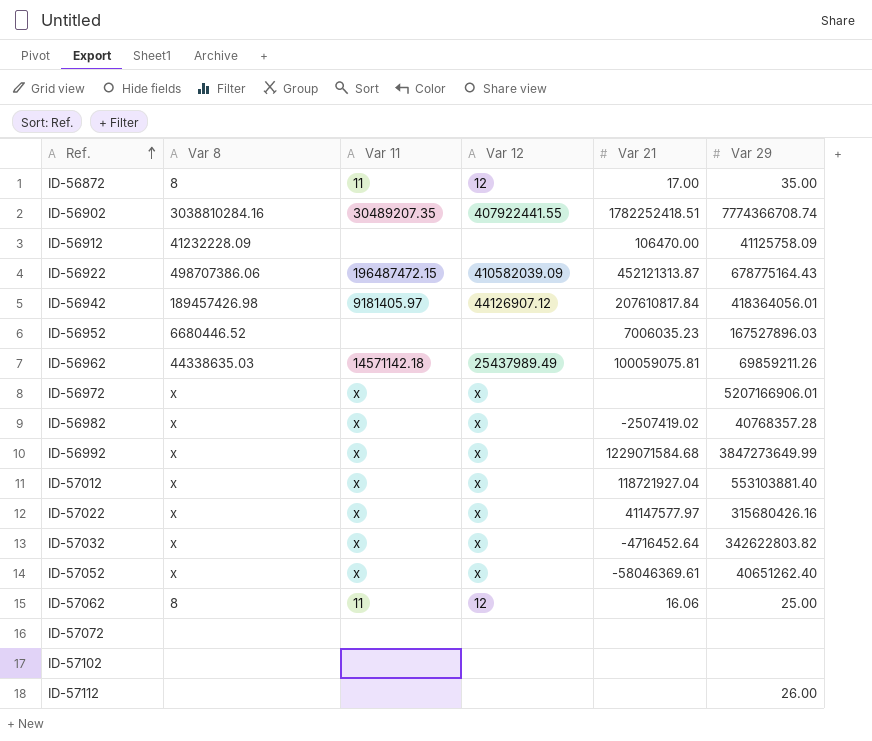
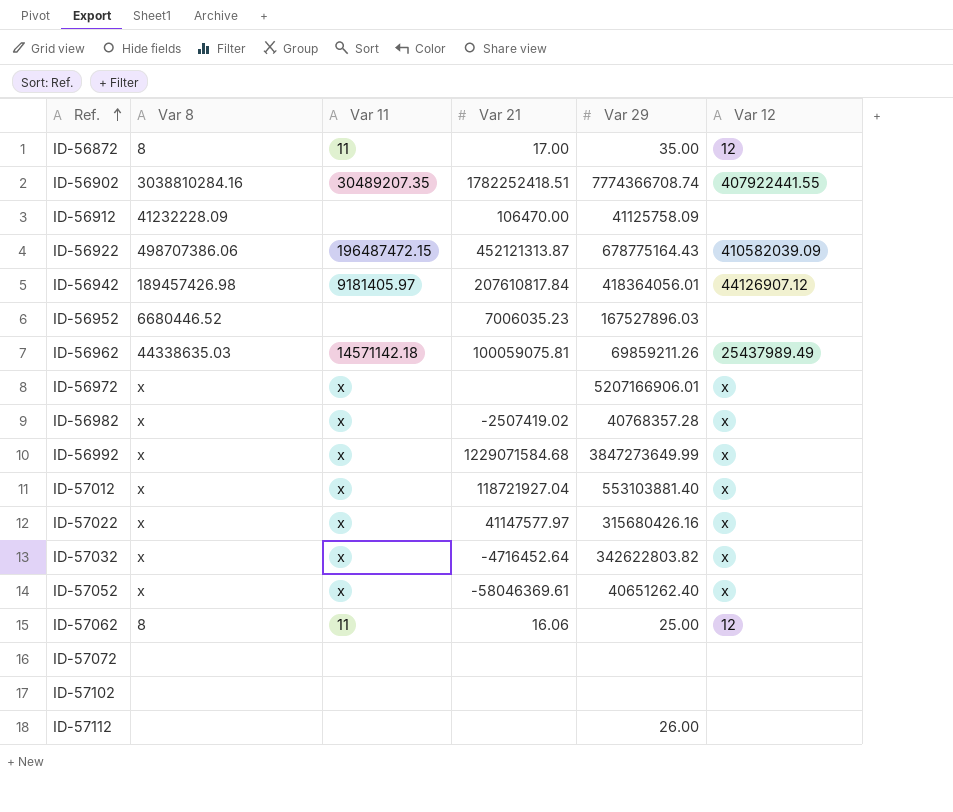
column Var 12 | position: 4 -> 6

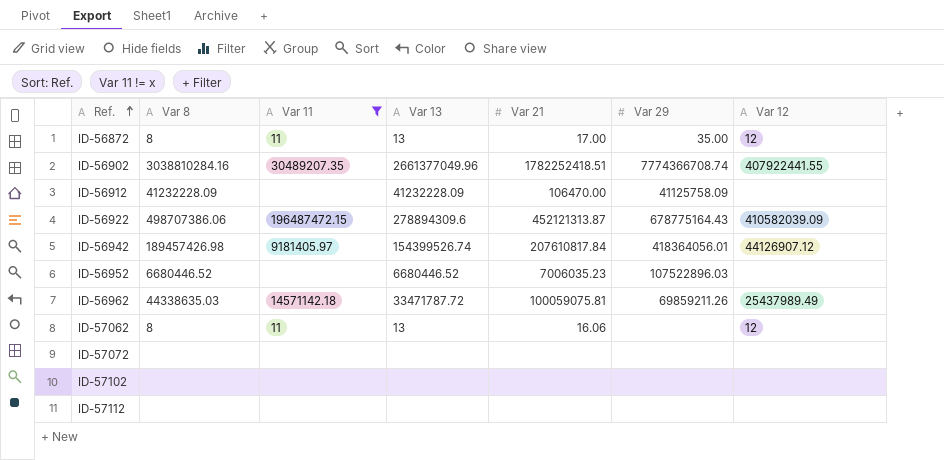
filter: none -> Var 11 != х
column Var 13 | position: none -> 4
ID-56952 | Var 29: 167527896.03 -> 107522896.03
ID-57062 | Var 29: 25.00 -> none
ID-57112 | Var 29: 26.00 -> none

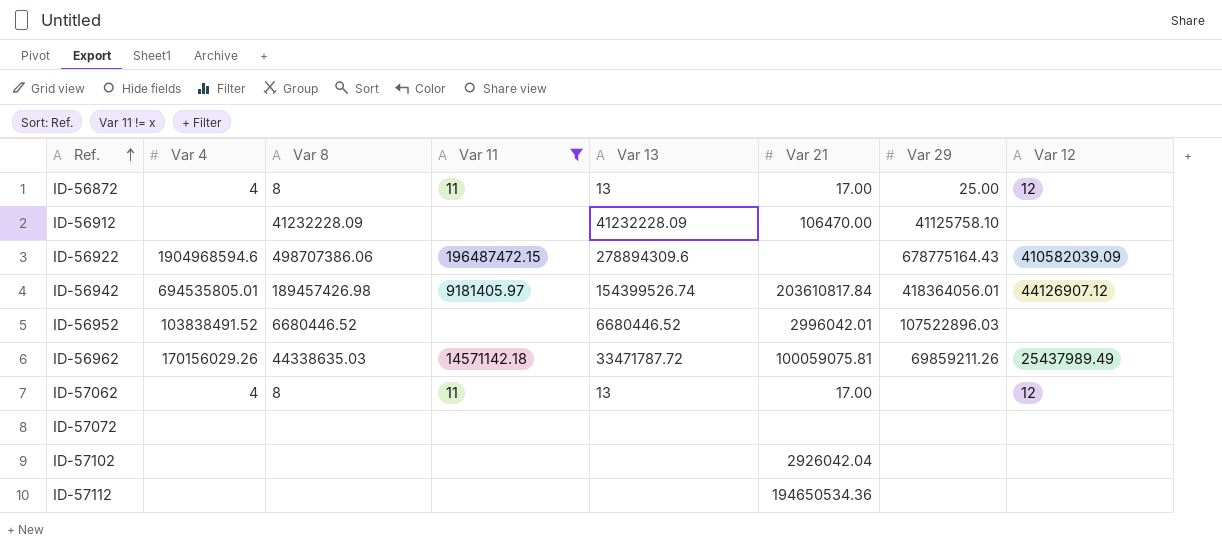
column Var 4 | position: none -> 2
row ID-56902: 3038810284.16 | 30489207.35 | 2661377049.96 | 1782252418.51 | 7774366708.74 | 407922441.55 -> none
ID-56872 | Var 29: 35.00 -> 25.00
ID-56912 | Var 29: 41125758.09 -> 41125758.10
ID-56922 | Var 21: 452121313.87 -> none
ID-56942 | Var 21: 207610817.84 -> 203610817.84
ID-56952 | Var 21: 7006035.23 -> 2996042.01
ID-57062 | Var 21: 16.06 -> 17.00
ID-57102 | Var 21: none -> 2926042.04
ID-57112 | Var 21: none -> 194650534.36

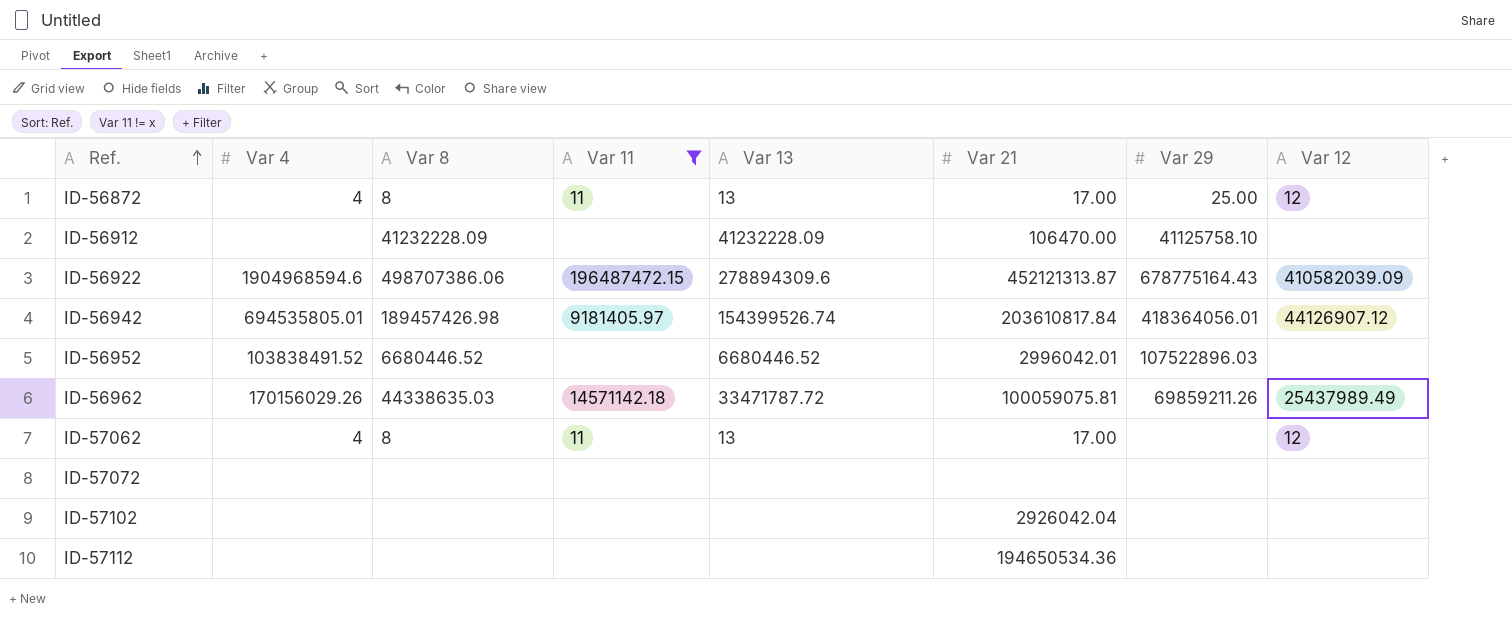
ID-56922 | Var 21: none -> 452121313.87

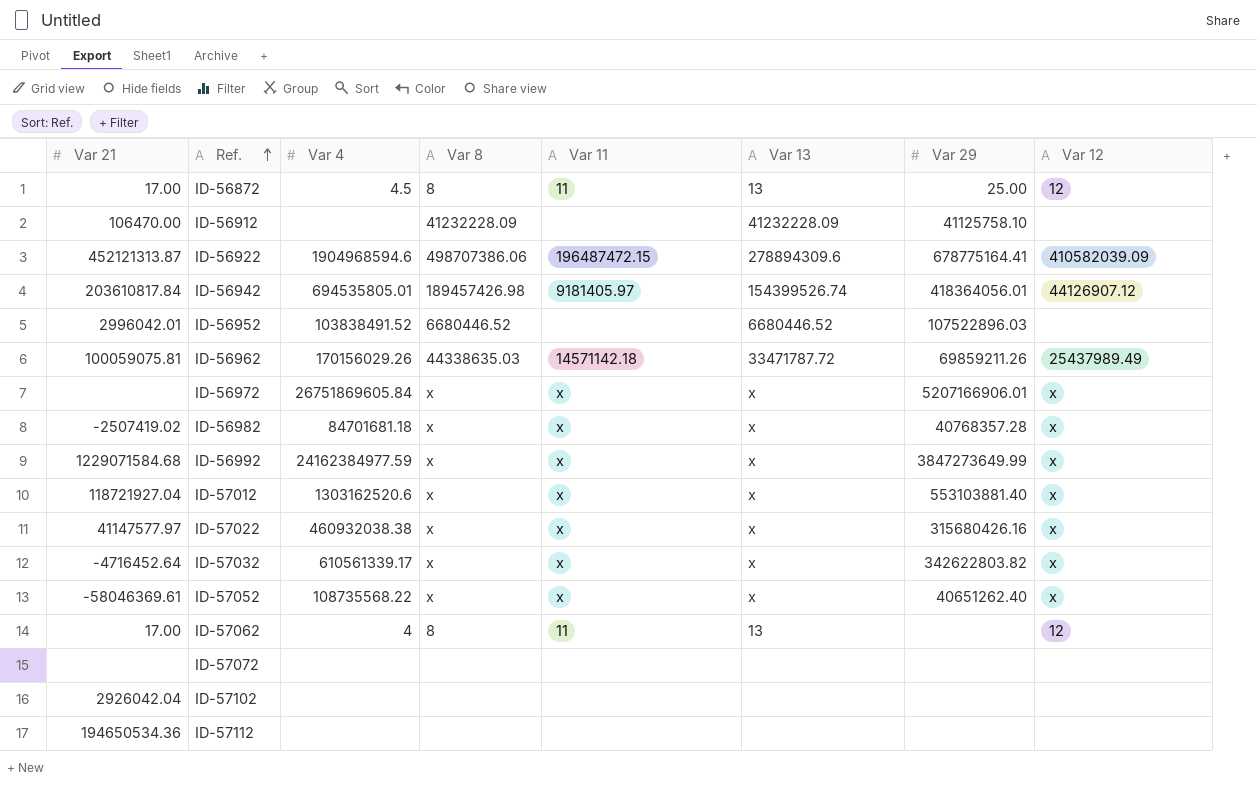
filter: Var 11 != х -> none
column Var 21 | position: 6 -> 1
ID-56872 | Var 4: 4 -> 4.5
ID-56922 | Var 29: 678775164.43 -> 678775164.41

